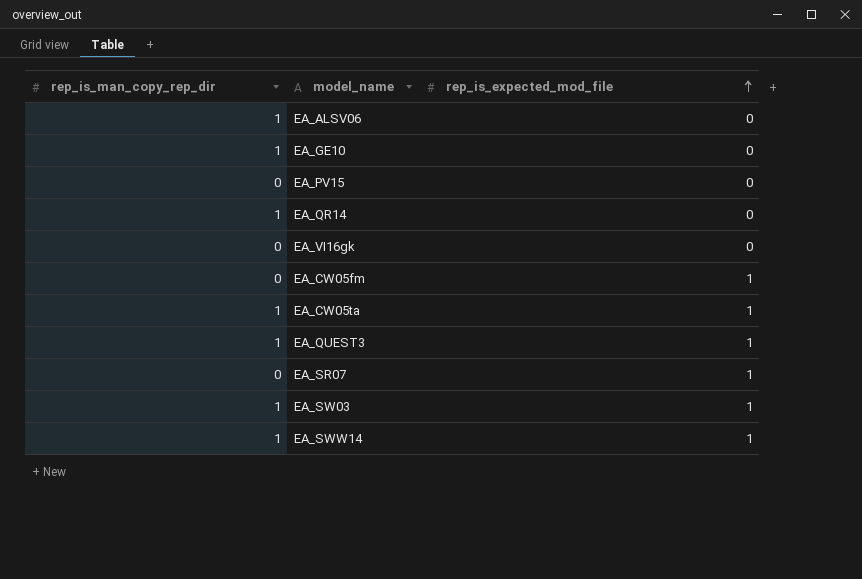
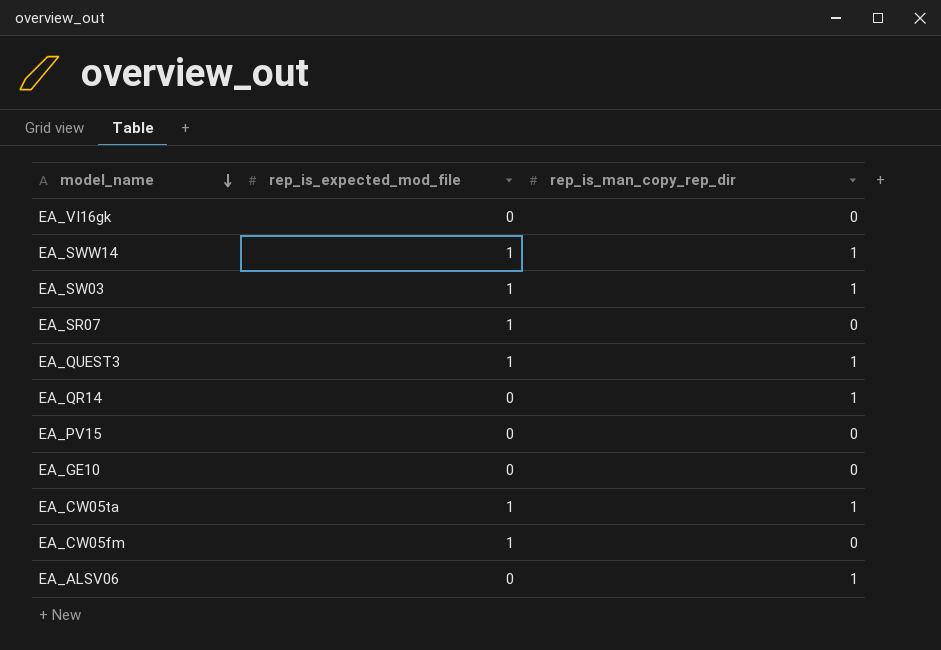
row order: rep_is_expected_mod_file ascending -> model_name descending
column rep_is_man_copy_rep_dir | position: 1 -> 3
EA_GE10 | rep_is_man_copy_rep_dir: 1 -> 0

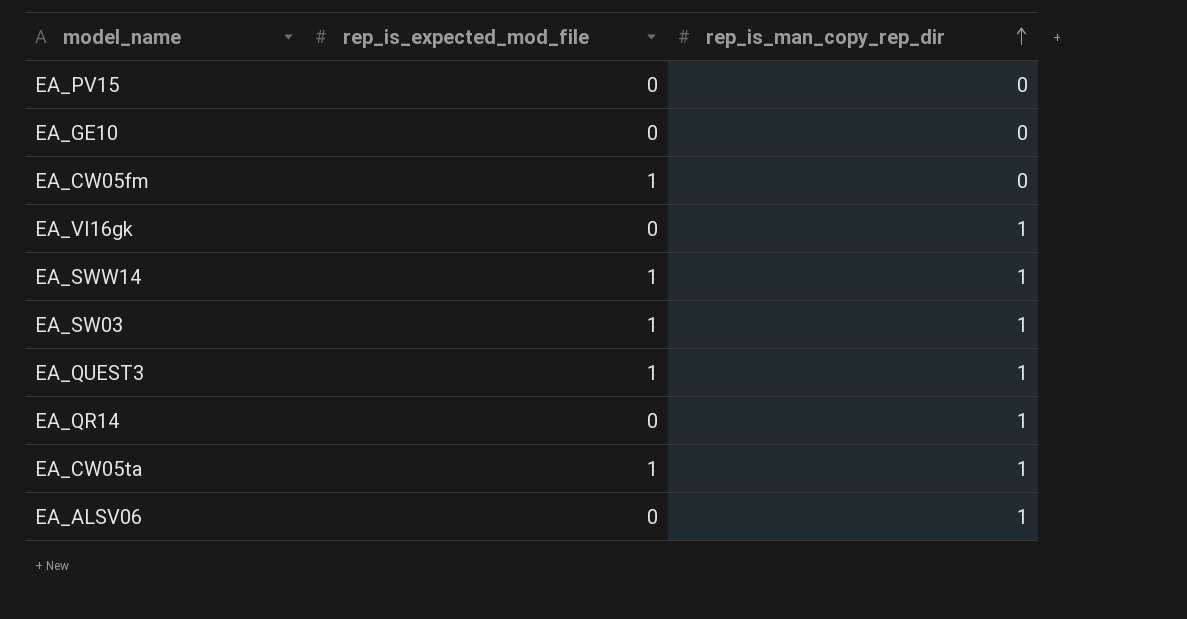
row order: model_name descending -> rep_is_man_copy_rep_dir ascending
row EA_SR07: 1 | 0 -> none
EA_VI16gk | rep_is_man_copy_rep_dir: 0 -> 1

